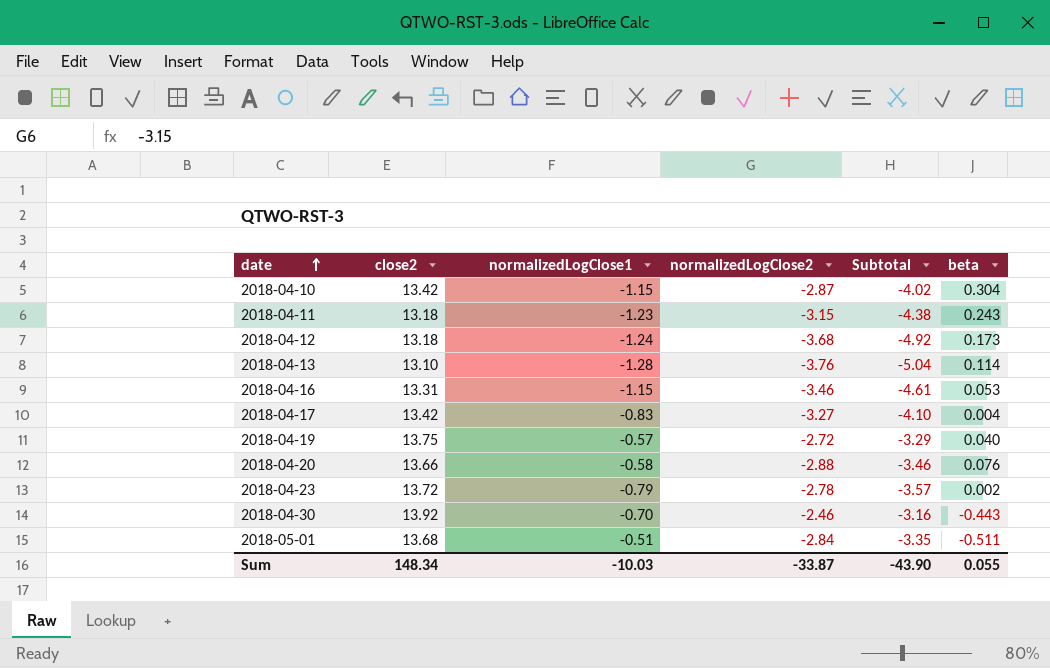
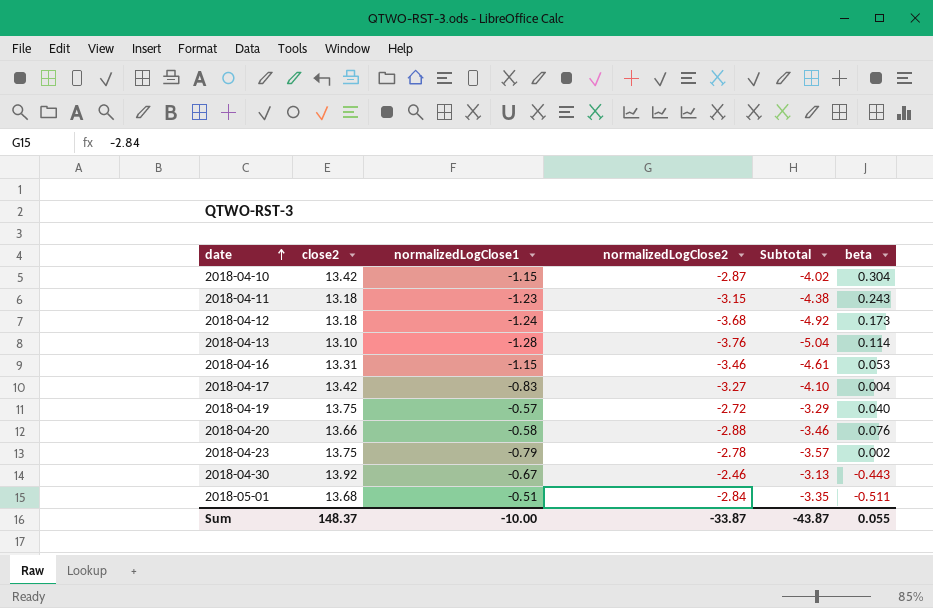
2018-04-23 | close2: 13.72 -> 13.75
2018-04-30 | normalizedLogClose1: -0.70 -> -0.67
2018-04-30 | Subtotal: -3.16 -> -3.13
Sum | close2: 148.34 -> 148.37
Sum | normalizedLogClose1: -10.03 -> -10.00
Sum | Subtotal: -43.90 -> -43.87

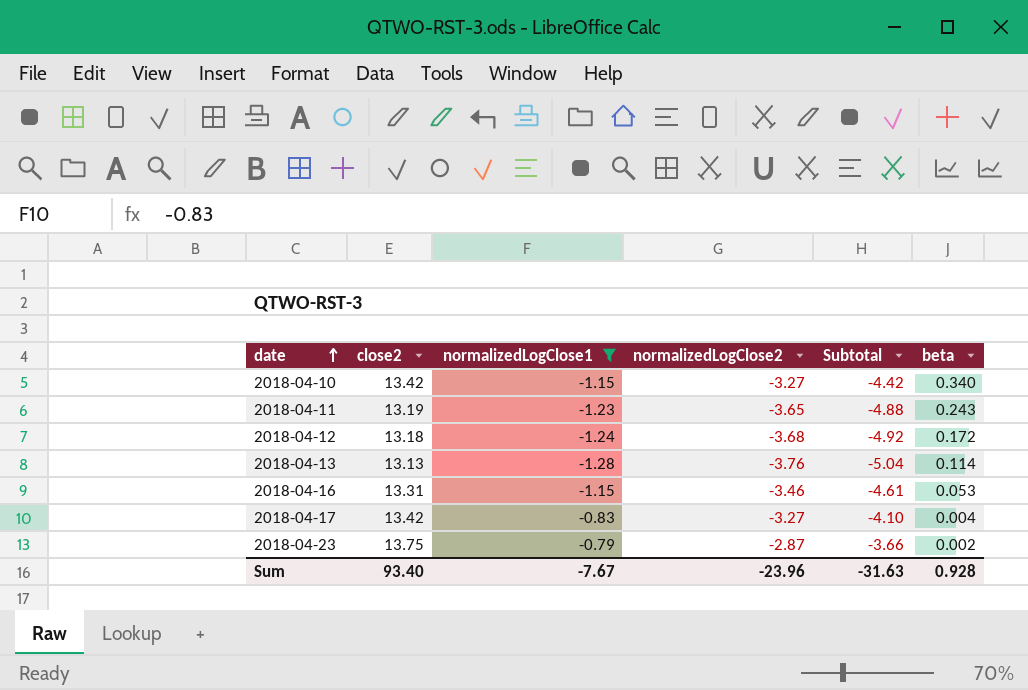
filter: none -> normalizedLogClose1 <= -0.79
2018-04-10 | normalizedLogClose2: -2.87 -> -3.27
2018-04-10 | Subtotal: -4.02 -> -4.42
2018-04-10 | beta: 0.304 -> 0.340
2018-04-11 | close2: 13.18 -> 13.19
2018-04-11 | normalizedLogClose2: -3.15 -> -3.65
2018-04-11 | Subtotal: -4.38 -> -4.88
2018-04-12 | beta: 0.173 -> 0.172
2018-04-13 | close2: 13.10 -> 13.13
2018-04-23 | normalizedLogClose2: -2.78 -> -2.87
2018-04-23 | Subtotal: -3.57 -> -3.66
Sum | close2: 148.37 -> 93.40
Sum | normalizedLogClose1: -10.00 -> -7.67
Sum | normalizedLogClose2: -33.87 -> -23.96
Sum | Subtotal: -43.87 -> -31.63
Sum | beta: 0.055 -> 0.928

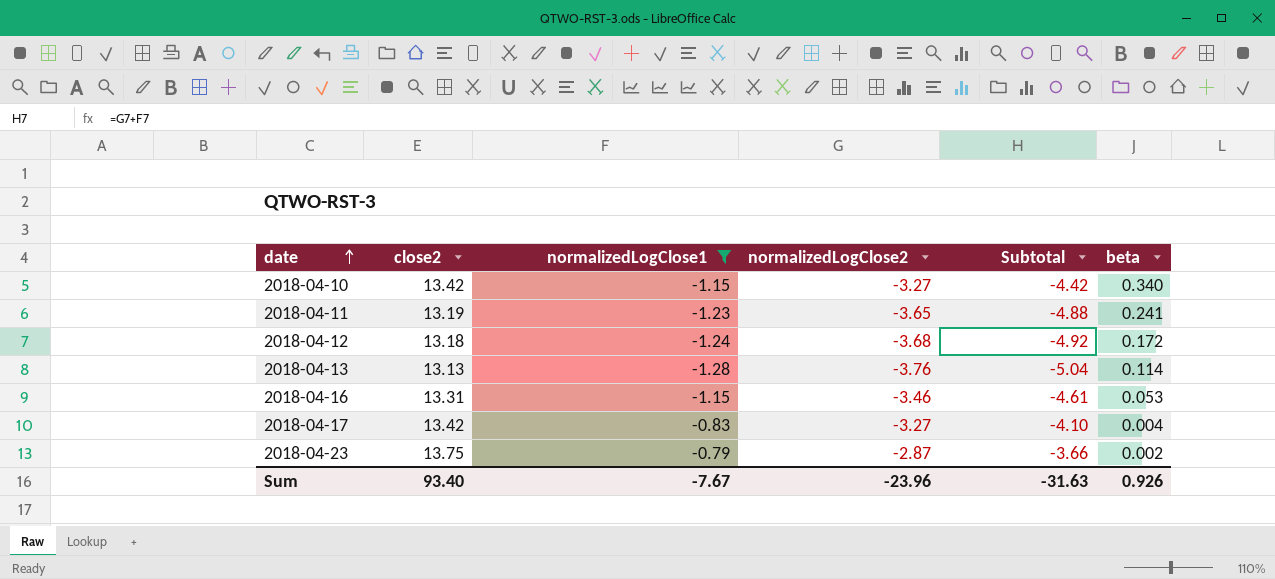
2018-04-11 | beta: 0.243 -> 0.241
Sum | beta: 0.928 -> 0.926

